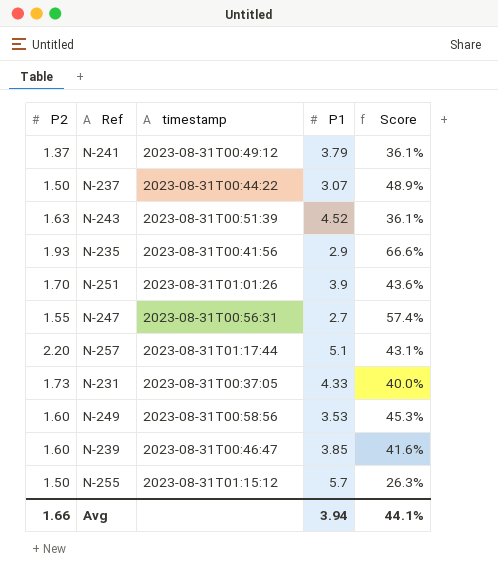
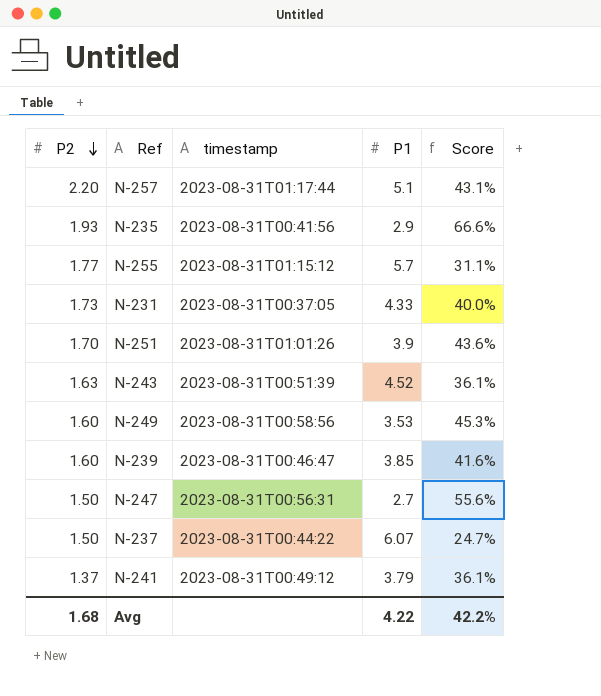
row order: none -> P2 descending
N-255 | P2: 1.50 -> 1.77
N-255 | Score: 26.3% -> 31.1%
N-247 | P2: 1.55 -> 1.50
N-247 | Score: 57.4% -> 55.6%
N-237 | P1: 3.07 -> 6.07
N-237 | Score: 48.9% -> 24.7%
Avg | P2: 1.66 -> 1.68
Avg | P1: 3.94 -> 4.22
Avg | Score: 44.1% -> 42.2%

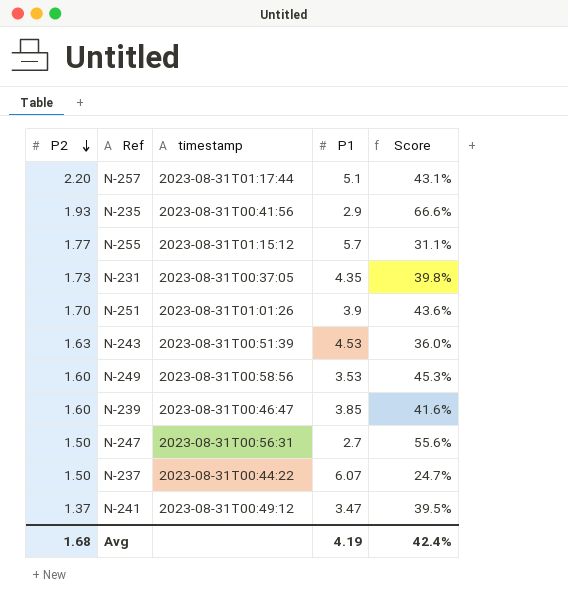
N-231 | P1: 4.33 -> 4.35
N-231 | Score: 40.0% -> 39.8%
N-243 | P1: 4.52 -> 4.53
N-243 | Score: 36.1% -> 36.0%
N-241 | P1: 3.79 -> 3.47
N-241 | Score: 36.1% -> 39.5%
Avg | P1: 4.22 -> 4.19
Avg | Score: 42.2% -> 42.4%

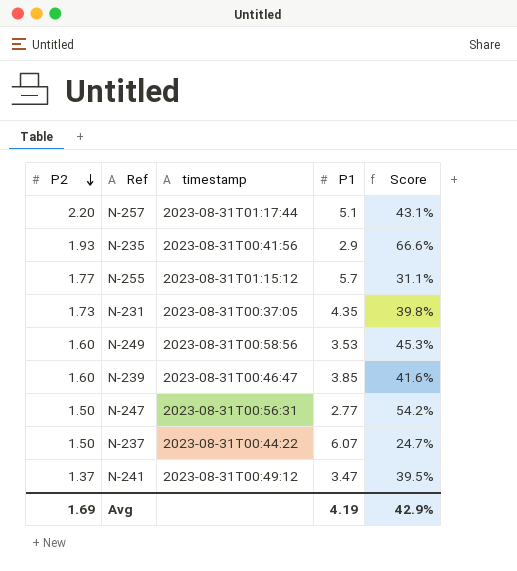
row N-251: 1.70 | 2023-08-31T01:01:26 | 3.9 | 43.6% -> none
row N-243: 1.63 | 2023-08-31T00:51:39 | 4.53 | 36.0% -> none
N-247 | P1: 2.7 -> 2.77
N-247 | Score: 55.6% -> 54.2%
Avg | P2: 1.68 -> 1.69
Avg | Score: 42.4% -> 42.9%

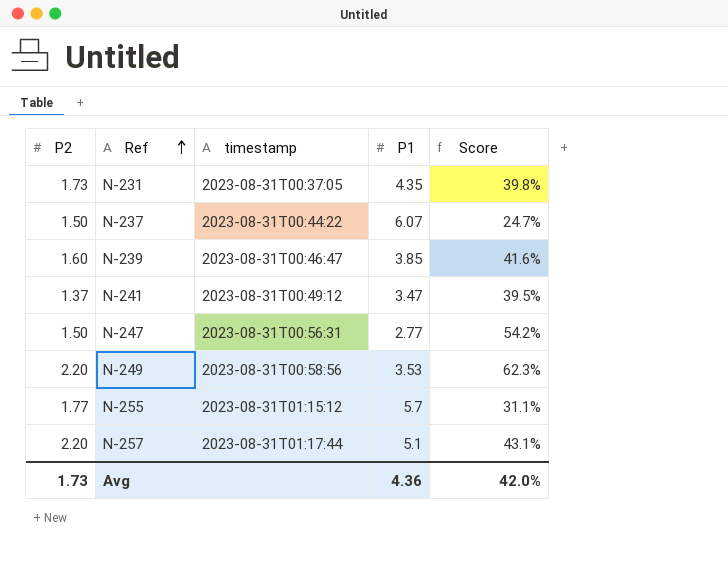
row order: P2 descending -> Ref ascending
row N-235: 1.93 | 2023-08-31T00:41:56 | 2.9 | 66.6% -> none
N-249 | P2: 1.60 -> 2.20
N-249 | Score: 45.3% -> 62.3%
Avg | P2: 1.69 -> 1.73
Avg | P1: 4.19 -> 4.36
Avg | Score: 42.9% -> 42.0%

